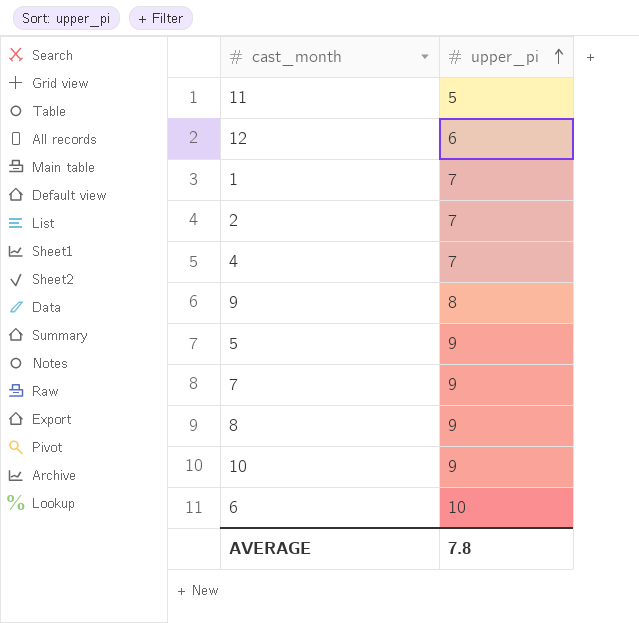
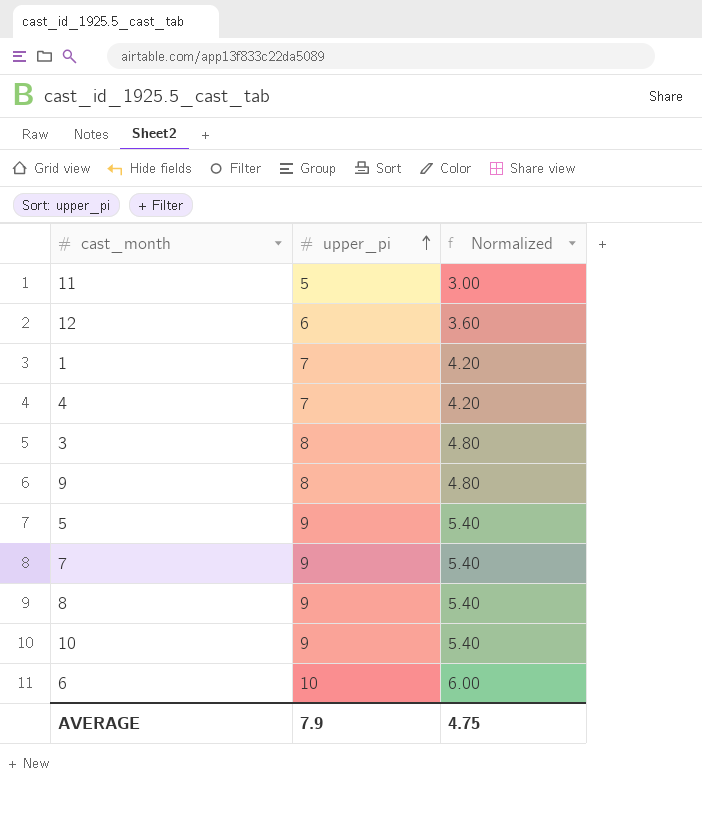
column Normalized | formula: none -> [upper_pi] * 0.6
row 2: 7 -> none
row 3: none -> 8 | 4.80
AVERAGE | upper_pi: 7.8 -> 7.9

